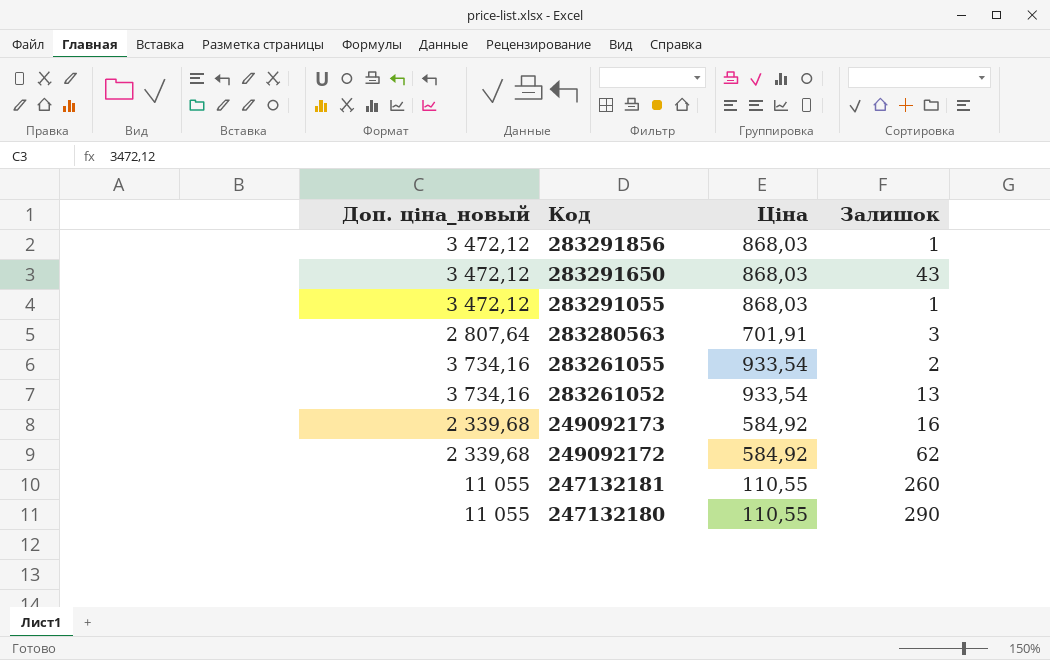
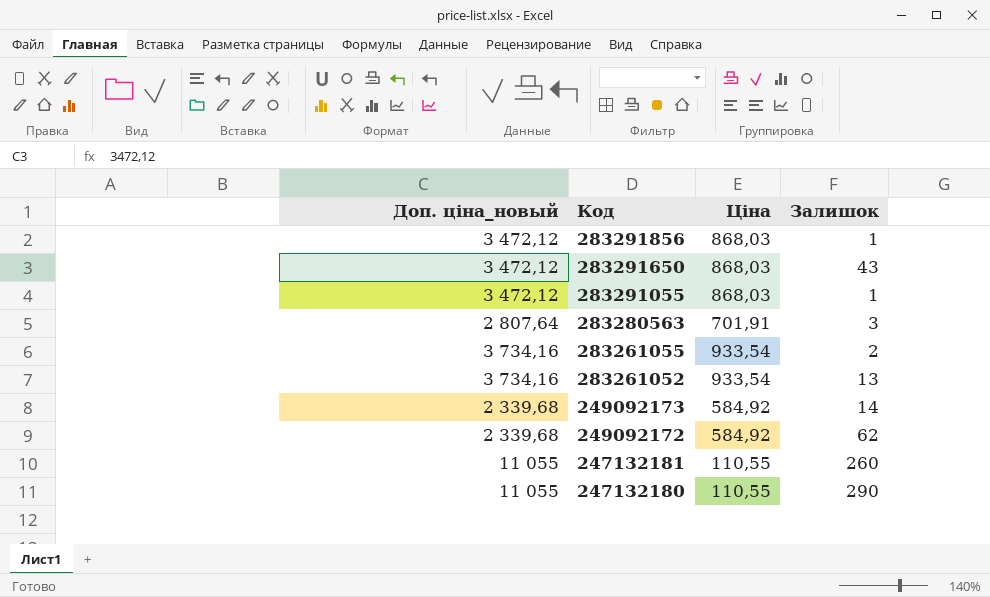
249092173 | Залишок: 16 -> 14

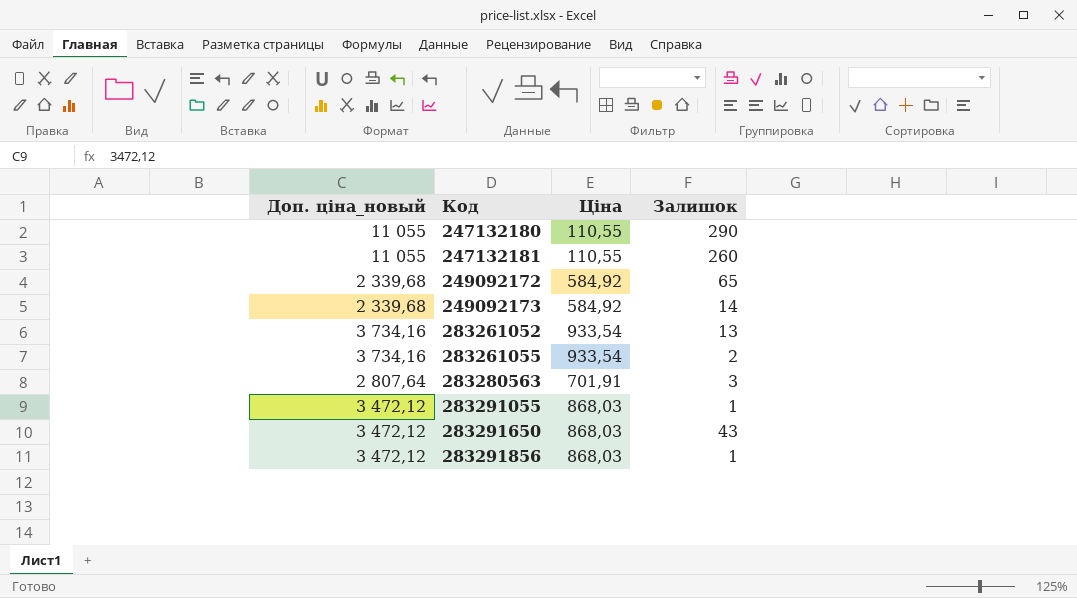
row order: Код descending -> Код ascending
249092172 | Залишок: 62 -> 65

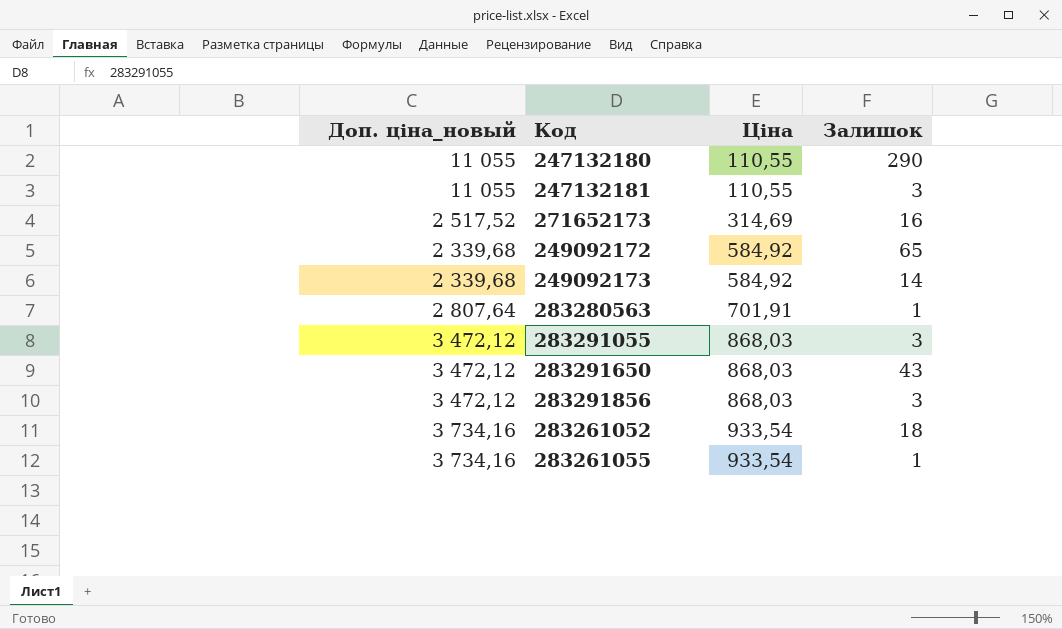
row order: Код ascending -> Ціна ascending
247132181 | Залишок: 260 -> 3
row 271652173: none -> 2 517,52 | 314,69 | 16
283280563 | Залишок: 3 -> 1
283291055 | Залишок: 1 -> 3
283291856 | Залишок: 1 -> 3
283261052 | Залишок: 13 -> 18
283261055 | Залишок: 2 -> 1

